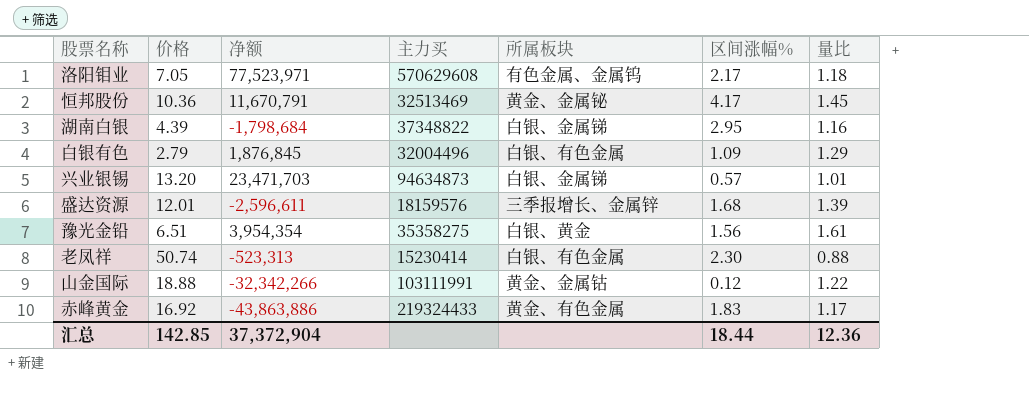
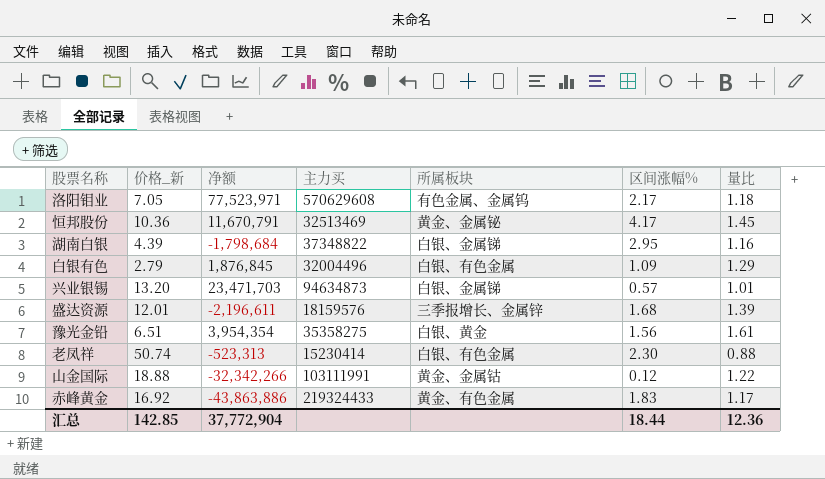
column name: 价格 -> 价格_新
盛达资源 | 净额: -2,596,611 -> -2,196,611
汇总 | 净额: 37,372,904 -> 37,772,904

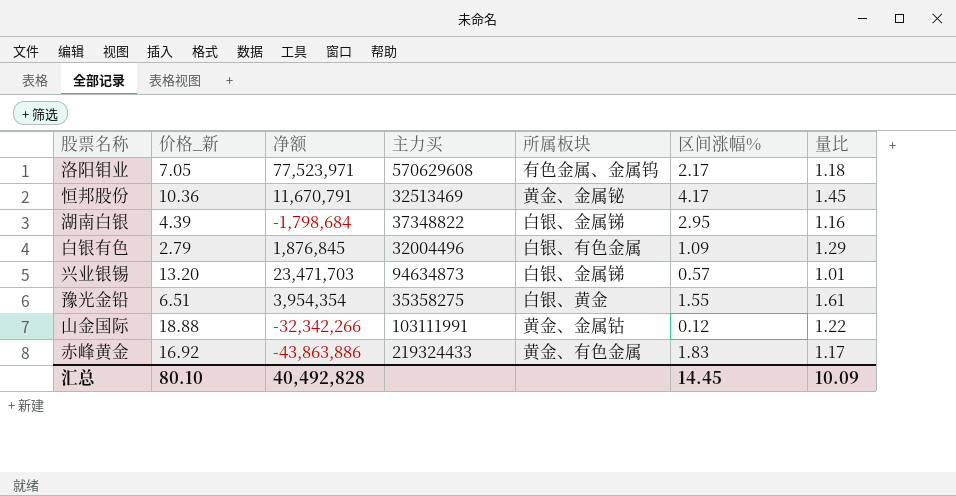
row 盛达资源: 12.01 | -2,196,611 | 18159576 | 三季报增长、金属锌 | 1.68 | 1.39 -> none
row 老凤祥: 50.74 | -523,313 | 15230414 | 白银、有色金属 | 2.30 | 0.88 -> none
豫光金铅 | 区间涨幅%: 1.56 -> 1.55
汇总 | 价格_新: 142.85 -> 80.10
汇总 | 净额: 37,772,904 -> 40,492,828
汇总 | 区间涨幅%: 18.44 -> 14.45
汇总 | 量比: 12.36 -> 10.09

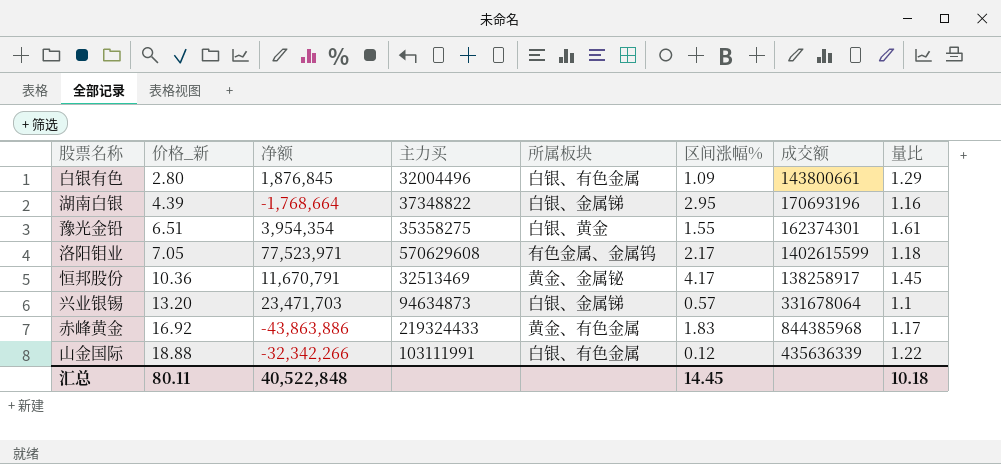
row order: none -> 价格_新 ascending
column 成交额 | position: none -> 7
白银有色 | 价格_新: 2.79 -> 2.80
湖南白银 | 净额: -1,798,684 -> -1,768,664
兴业银锡 | 量比: 1.01 -> 1.1
山金国际 | 所属板块: 黄金、金属钴 -> 白银、有色金属
汇总 | 价格_新: 80.10 -> 80.11
汇总 | 净额: 40,492,828 -> 40,522,848
汇总 | 量比: 10.09 -> 10.18

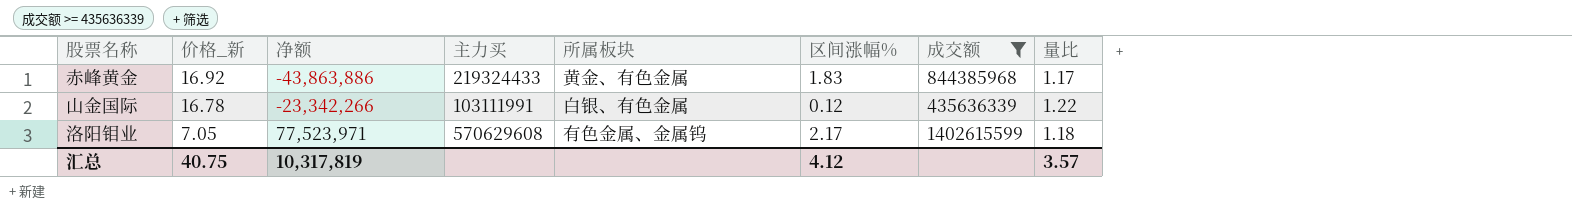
filter: none -> 成交额 >= 435636339
row order: 价格_新 ascending -> 价格_新 descending
山金国际 | 价格_新: 18.88 -> 16.78
山金国际 | 净额: -32,342,266 -> -23,342,266
汇总 | 价格_新: 80.11 -> 40.75
汇总 | 净额: 40,522,848 -> 10,317,819
汇总 | 区间涨幅%: 14.45 -> 4.12
汇总 | 量比: 10.18 -> 3.57

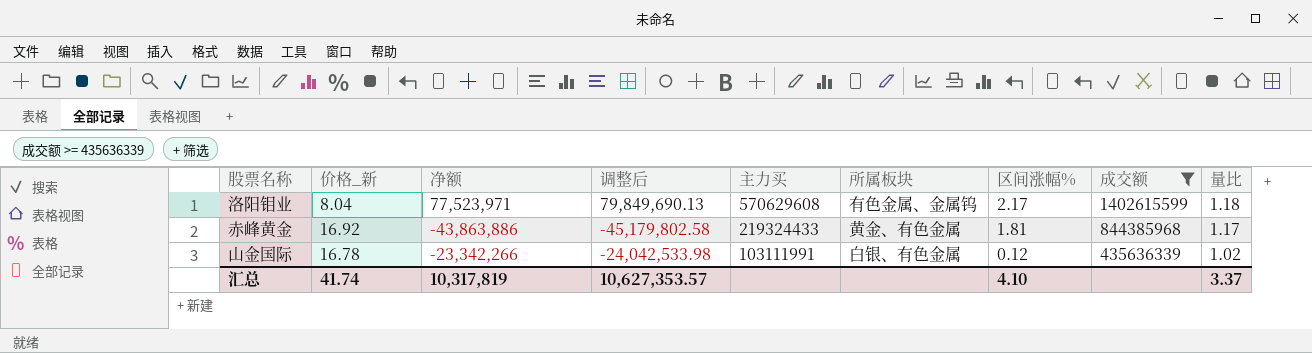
row order: 价格_新 descending -> 主力买 descending
column 调整后 | formula: none -> [净额] * 1.03
洛阳钼业 | 价格_新: 7.05 -> 8.04
赤峰黄金 | 区间涨幅%: 1.83 -> 1.81
山金国际 | 量比: 1.22 -> 1.02
汇总 | 价格_新: 40.75 -> 41.74
汇总 | 区间涨幅%: 4.12 -> 4.10
汇总 | 量比: 3.57 -> 3.37

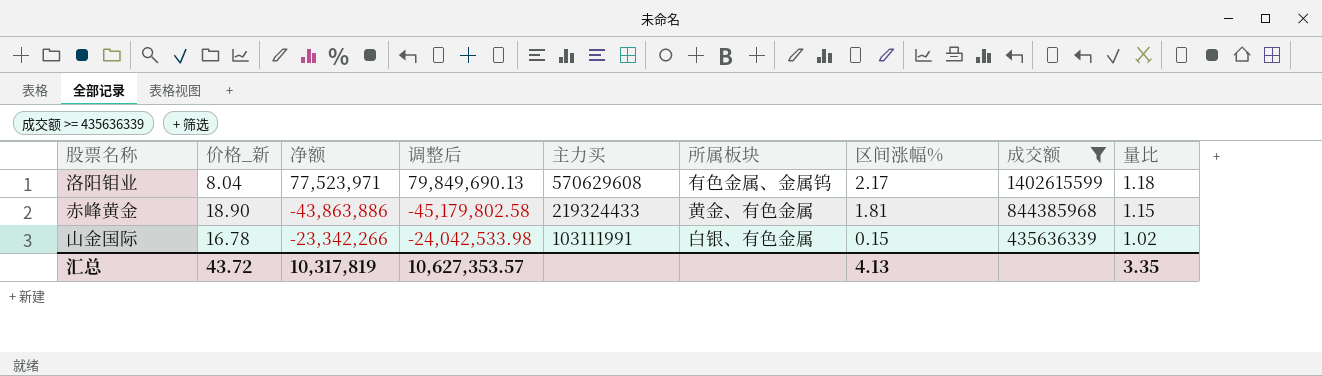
赤峰黄金 | 价格_新: 16.92 -> 18.90
赤峰黄金 | 量比: 1.17 -> 1.15
山金国际 | 区间涨幅%: 0.12 -> 0.15
汇总 | 价格_新: 41.74 -> 43.72
汇总 | 区间涨幅%: 4.10 -> 4.13
汇总 | 量比: 3.37 -> 3.35

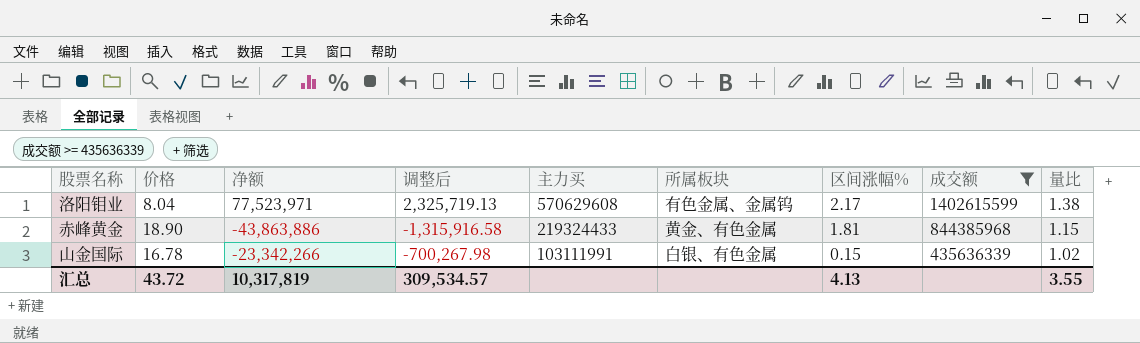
column name: 价格_新 -> 价格
column 调整后 | formula: [净额] * 1.03 -> [净额] * 0.03
洛阳钼业 | 量比: 1.18 -> 1.38
汇总 | 调整后: 10,627,353.57 -> 309,534.57
汇总 | 量比: 3.35 -> 3.55

